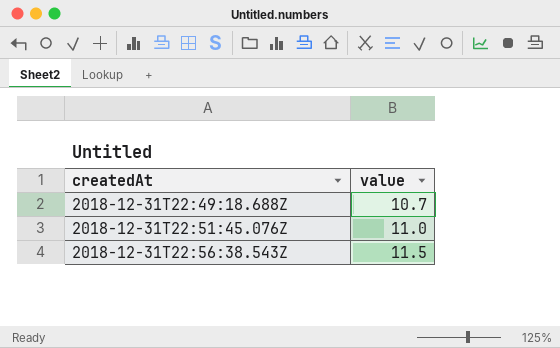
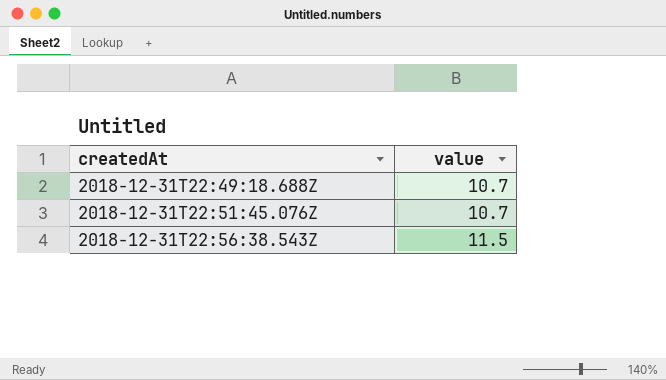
2018-12-31T22:51:45.076Z | value: 11.0 -> 10.7

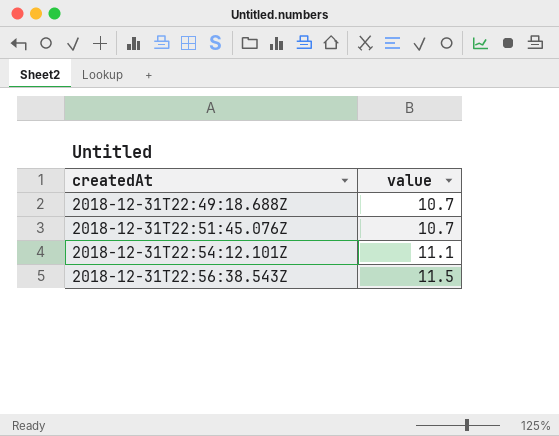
row 2018-12-31T22:54:12.101Z: none -> 11.1

